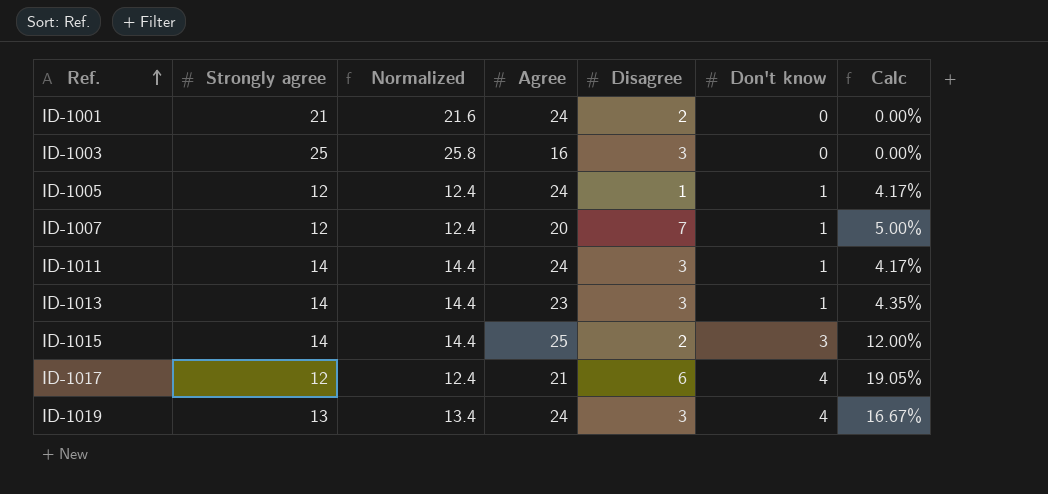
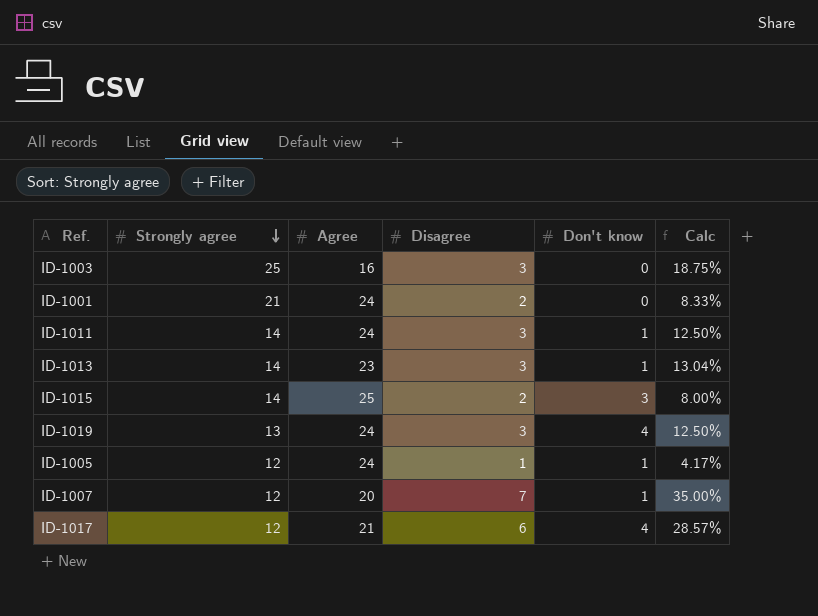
row order: Ref. ascending -> Strongly agree descending
column Normalized | formula: [Strongly agree] * 1.03 -> none
column Calc | formula: [Don't know] / [Agree] -> [Disagree] / [Agree]

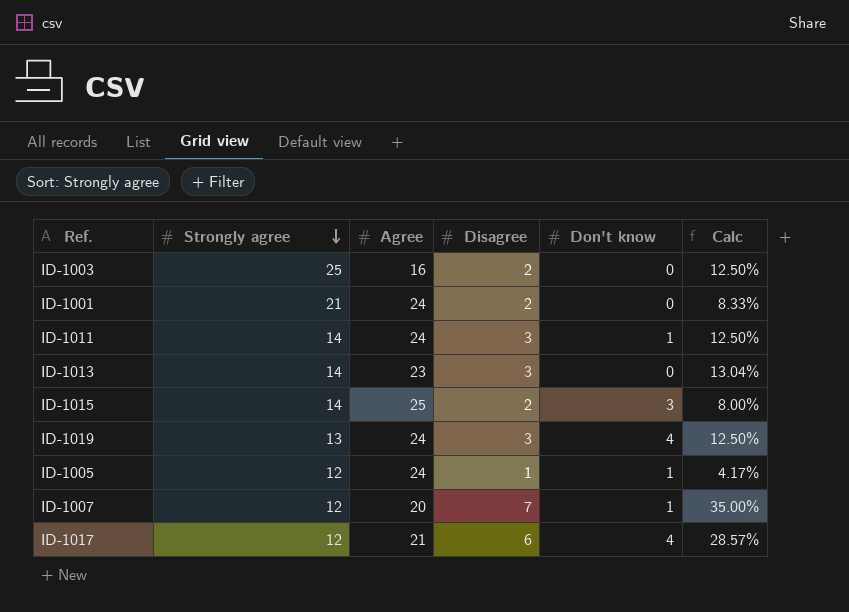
ID-1003 | Disagree: 3 -> 2
ID-1003 | Calc: 18.75% -> 12.50%
ID-1013 | Don't know: 1 -> 0

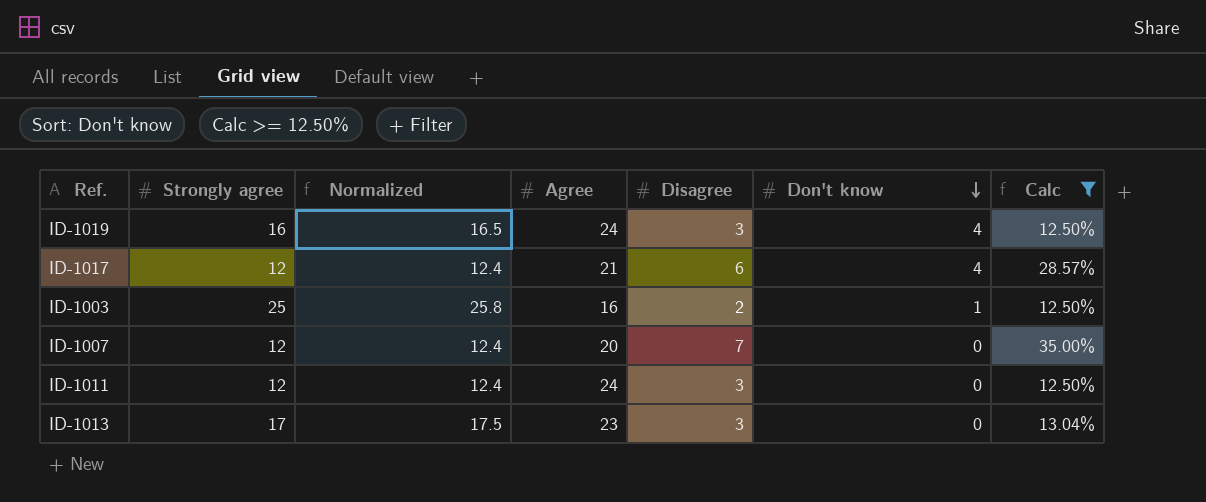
filter: none -> Calc >= 12.50%
row order: Strongly agree descending -> Don't know descending
column Normalized | formula: none -> [Strongly agree] * 1.03
ID-1019 | Strongly agree: 13 -> 16
ID-1003 | Don't know: 0 -> 1
ID-1007 | Don't know: 1 -> 0
ID-1011 | Strongly agree: 14 -> 12
ID-1011 | Don't know: 1 -> 0
ID-1013 | Strongly agree: 14 -> 17

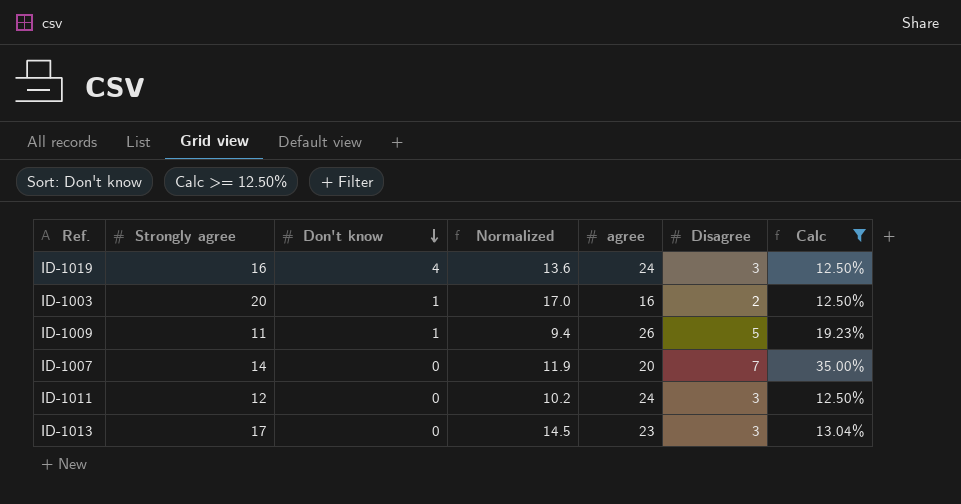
column Don't know | position: 6 -> 3
column Normalized | formula: [Strongly agree] * 1.03 -> [Strongly agree] * 0.85
column name: Agree -> agree
row ID-1017: 12 | 12.4 | 21 | 6 | 4 | 28.57% -> none
ID-1003 | Strongly agree: 25 -> 20
row ID-1009: none -> 11 | 1 | 9.4 | 26 | 5 | 19.23%
ID-1007 | Strongly agree: 12 -> 14

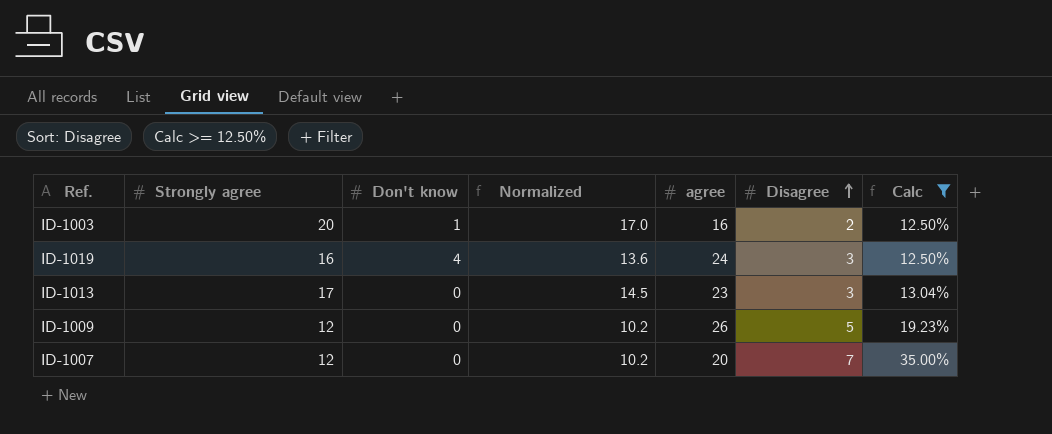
row order: Don't know descending -> Disagree ascending
row ID-1011: 12 | 0 | 10.2 | 24 | 3 | 12.50% -> none
ID-1009 | Strongly agree: 11 -> 12
ID-1009 | Don't know: 1 -> 0
ID-1009 | Normalized: 9.4 -> 10.2
ID-1007 | Strongly agree: 14 -> 12
ID-1007 | Normalized: 11.9 -> 10.2

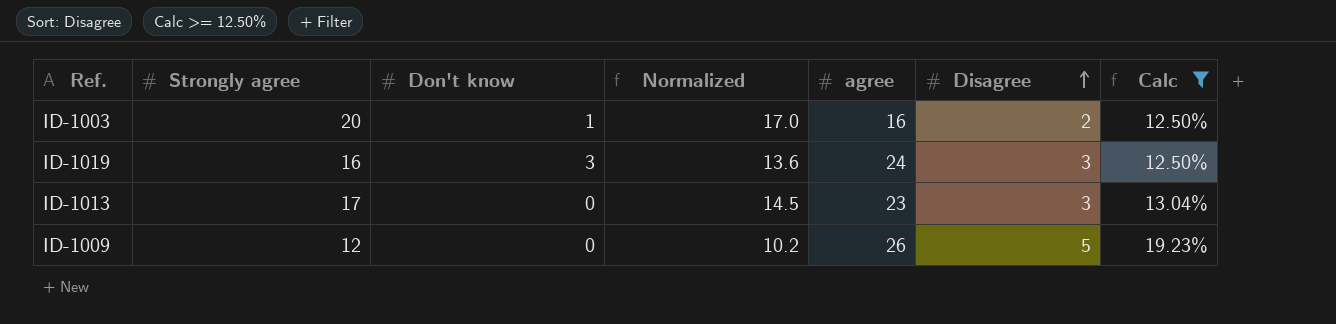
row ID-1007: 12 | 0 | 10.2 | 20 | 7 | 35.00% -> none
ID-1019 | Don't know: 4 -> 3

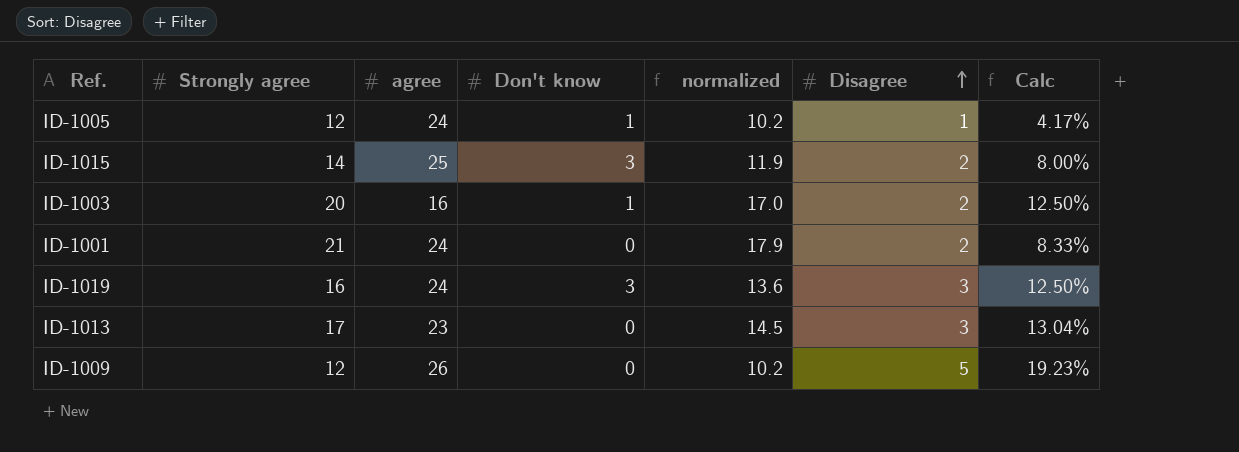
filter: Calc >= 12.50% -> none
column agree | position: 5 -> 3
column name: Normalized -> normalized

